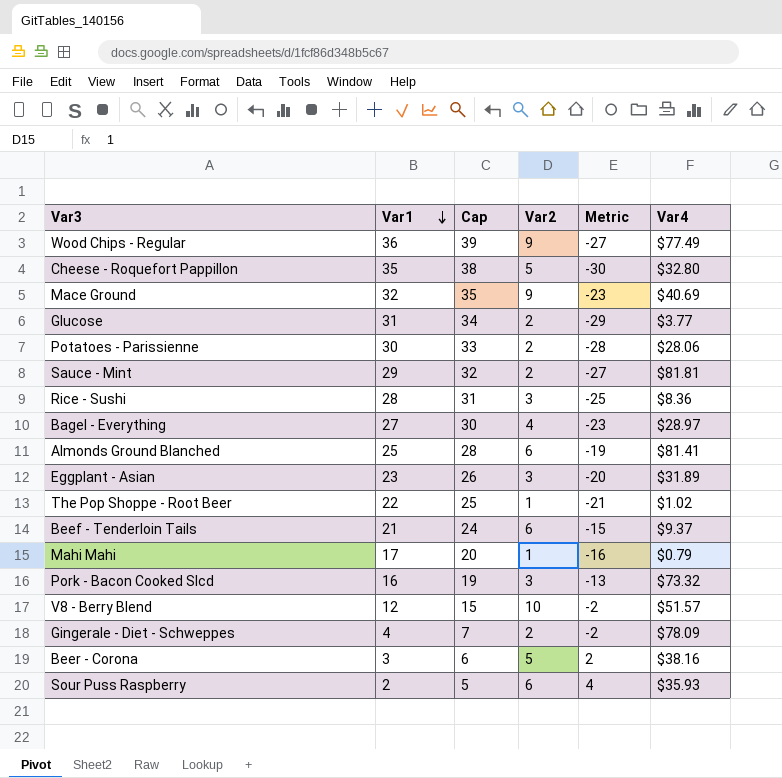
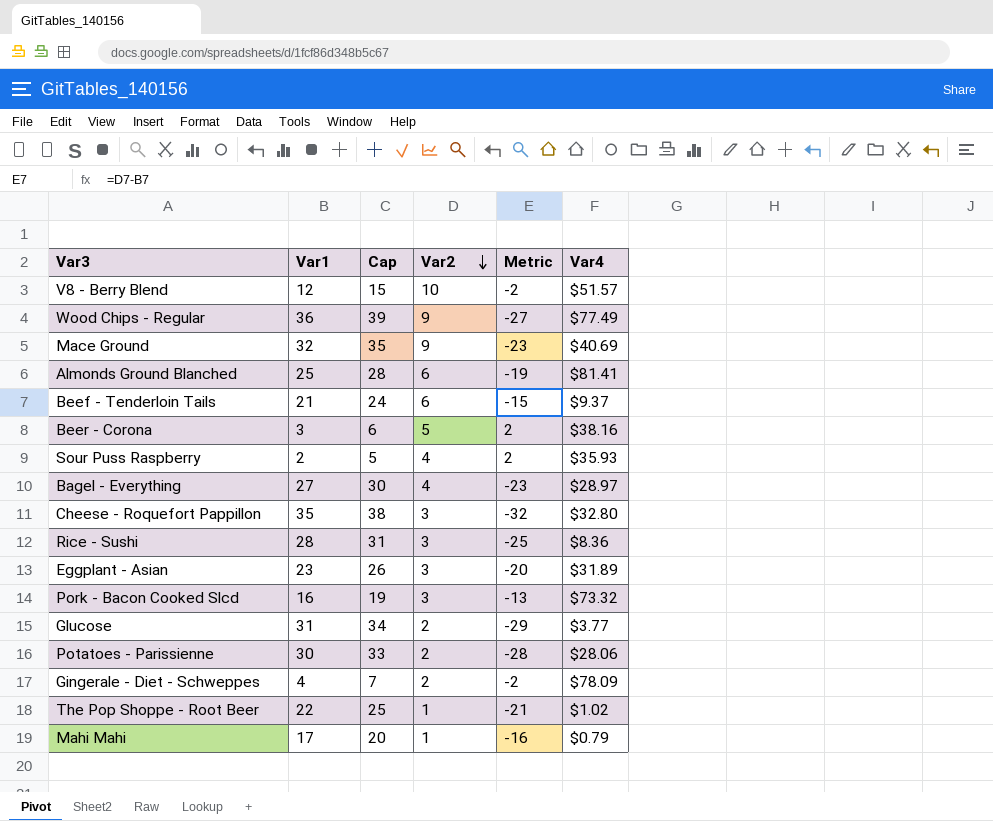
row order: Var1 descending -> Var2 descending
row Sauce - Mint: 29 | 32 | 2 | -27 | $81.81 -> none
Sour Puss Raspberry | Var2: 6 -> 4
Sour Puss Raspberry | Metric: 4 -> 2
Cheese - Roquefort Pappillon | Var2: 5 -> 3
Cheese - Roquefort Pappillon | Metric: -30 -> -32

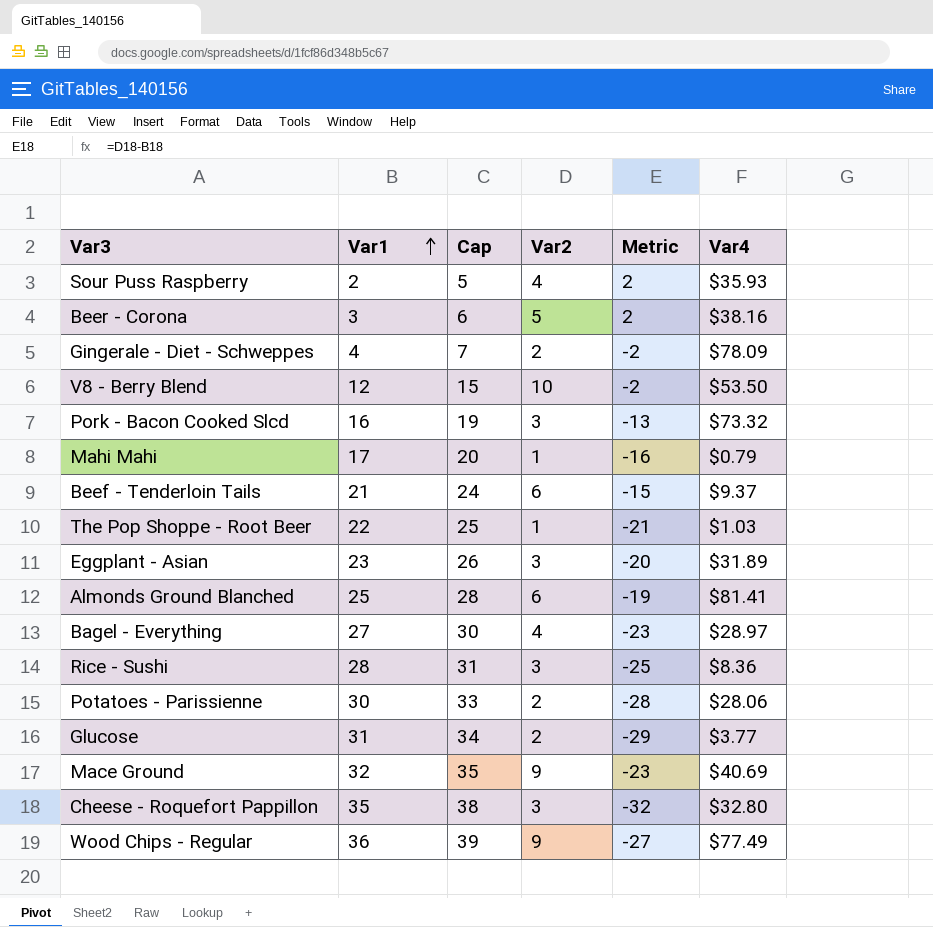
row order: Var2 descending -> Var1 ascending
V8 - Berry Blend | Var4: $51.57 -> $53.50
The Pop Shoppe - Root Beer | Var4: $1.02 -> $1.03

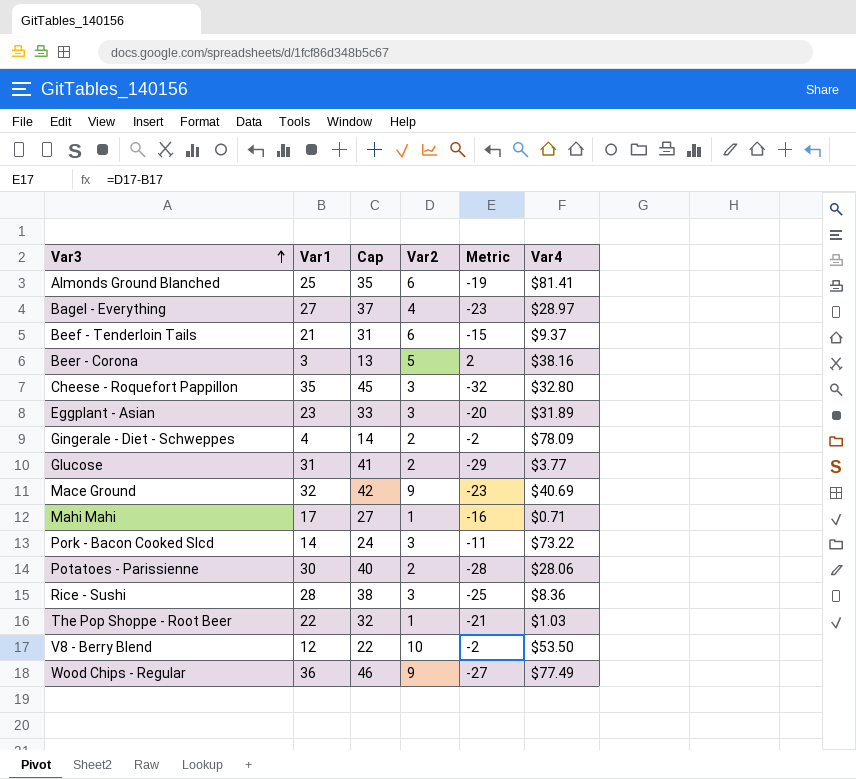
row order: Var1 ascending -> Var3 ascending
column Cap | formula: [Var1] + 3 -> [Var1] + 10
row Sour Puss Raspberry: 2 | 5 | 4 | 2 | $35.93 -> none
Mahi Mahi | Var4: $0.79 -> $0.71
Pork - Bacon Cooked Slcd | Var1: 16 -> 14
Pork - Bacon Cooked Slcd | Metric: -13 -> -11
Pork - Bacon Cooked Slcd | Var4: $73.32 -> $73.22

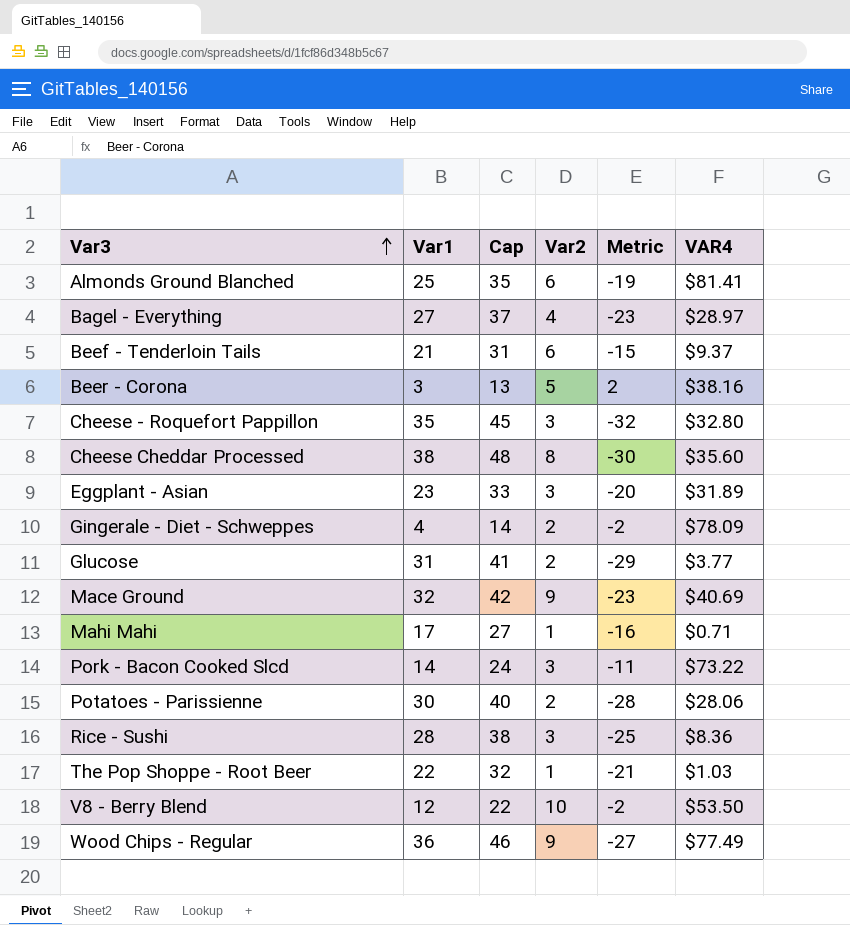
column name: Var4 -> VAR4
row Cheese Cheddar Processed: none -> 38 | 48 | 8 | -30 | $35.60

